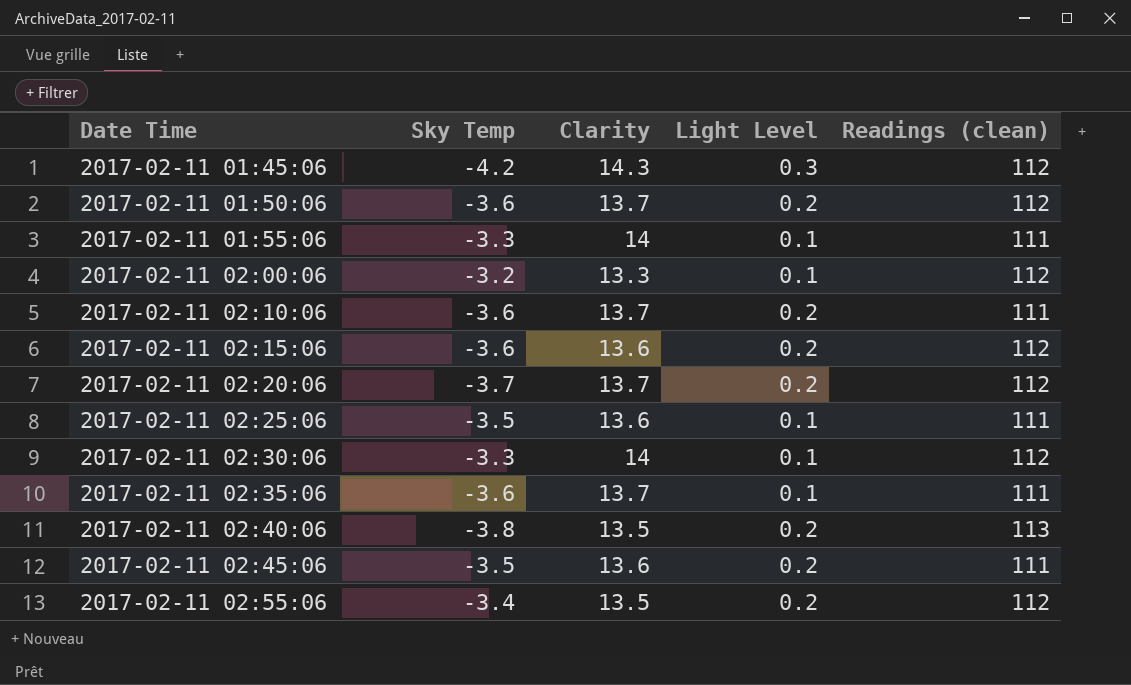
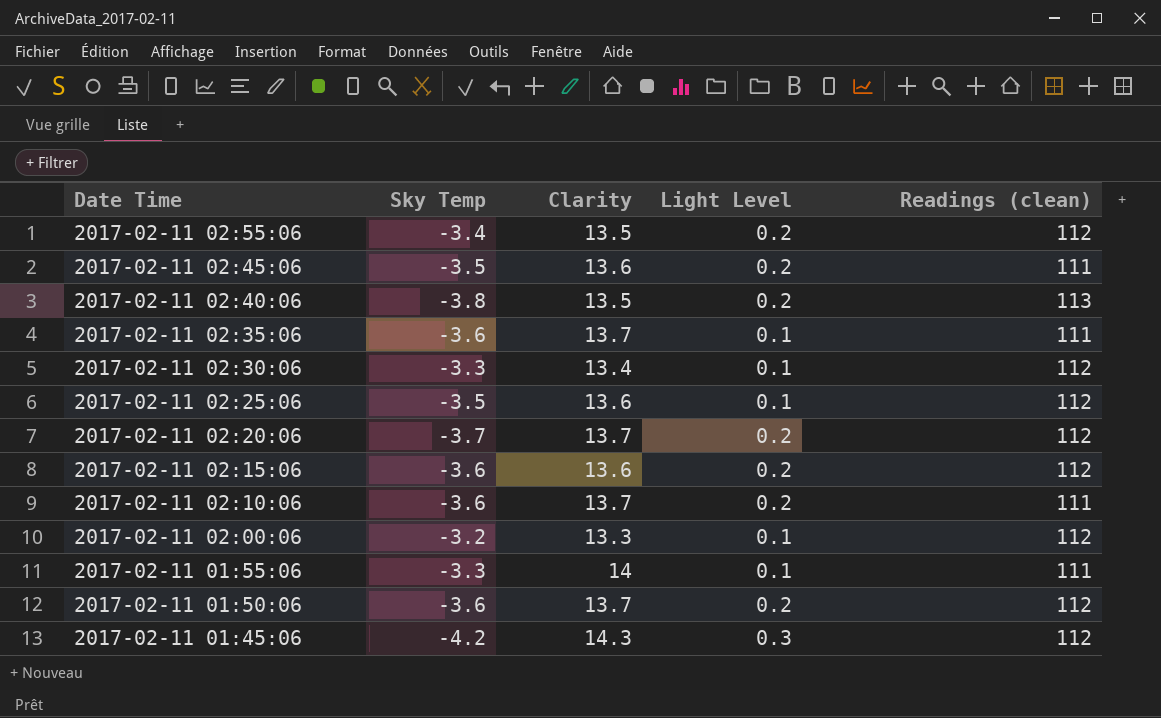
row order: Date Time ascending -> Date Time descending
2017-02-11 02:30:06 | Clarity: 14 -> 13.4
2017-02-11 02:25:06 | Readings (clean): 111 -> 112

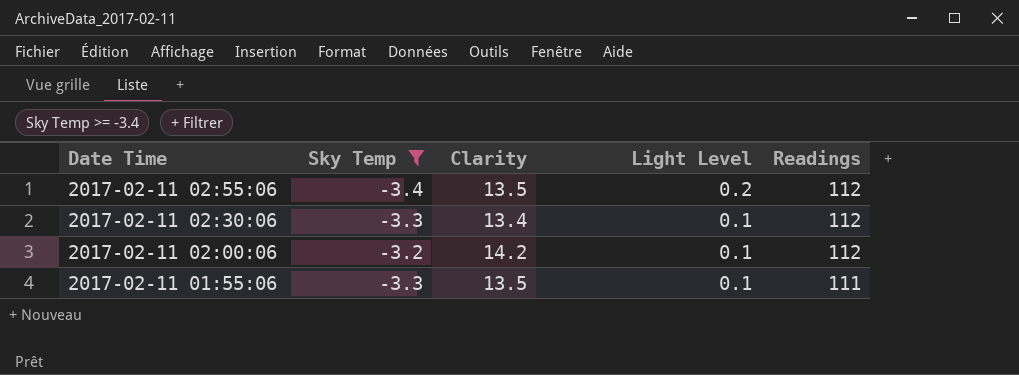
filter: none -> Sky Temp >= -3.4
column name: Readings (clean) -> Readings
2017-02-11 02:00:06 | Clarity: 13.3 -> 14.2
2017-02-11 01:55:06 | Clarity: 14 -> 13.5

